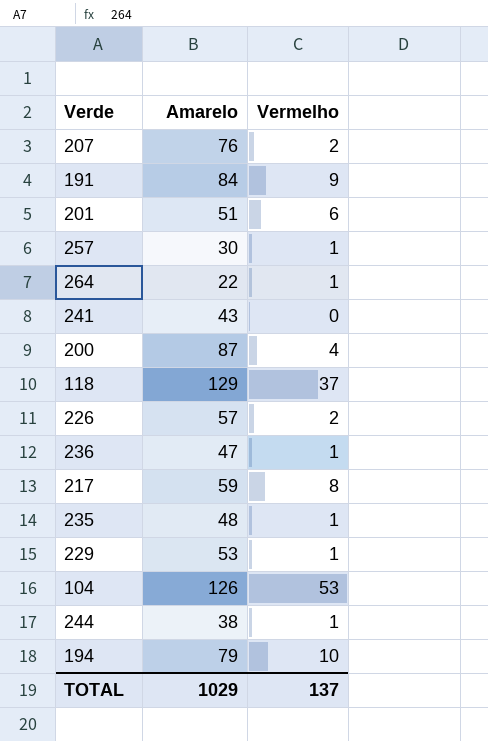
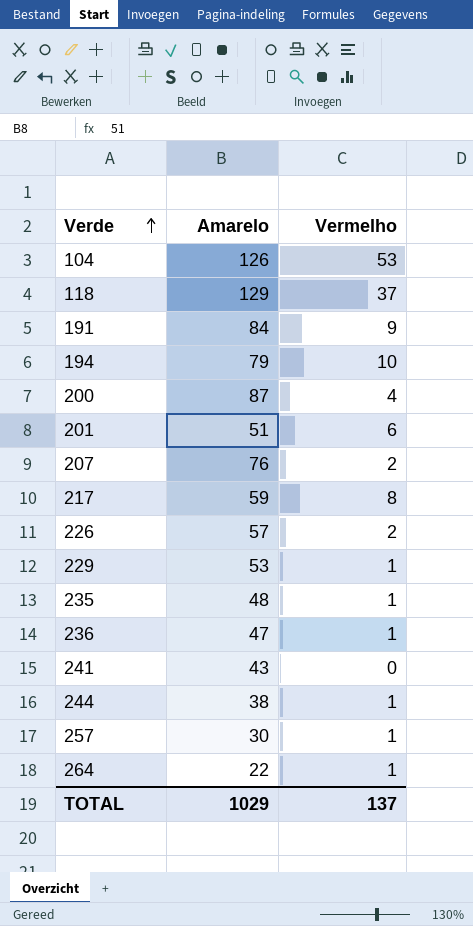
row order: none -> Verde ascending

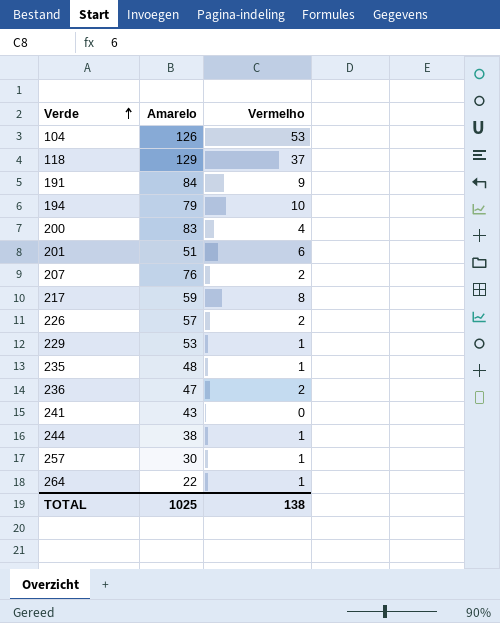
200 | Amarelo: 87 -> 83
236 | Vermelho: 1 -> 2
TOTAL | Amarelo: 1029 -> 1025
TOTAL | Vermelho: 137 -> 138

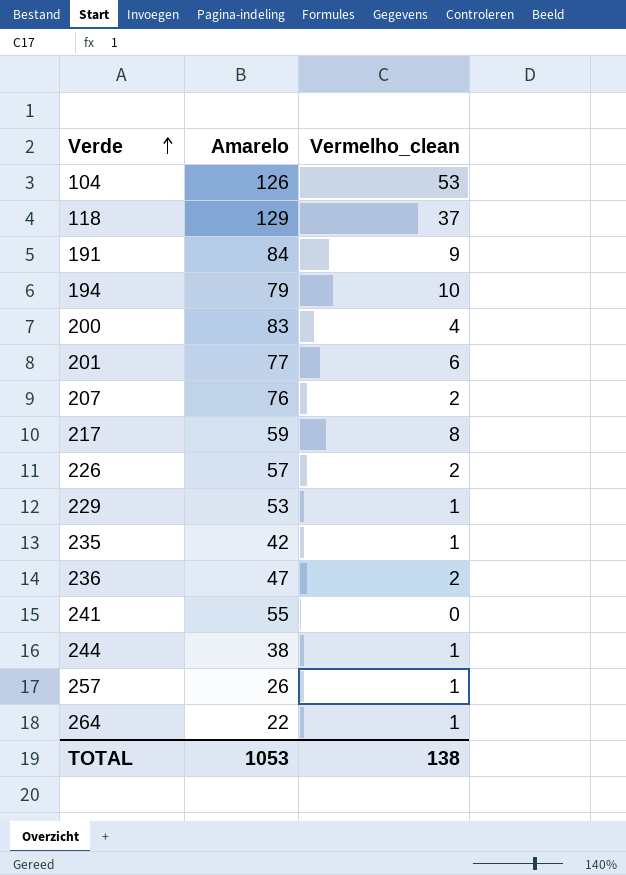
column name: Vermelho -> Vermelho_clean
201 | Amarelo: 51 -> 77
235 | Amarelo: 48 -> 42
241 | Amarelo: 43 -> 55
257 | Amarelo: 30 -> 26
TOTAL | Amarelo: 1025 -> 1053

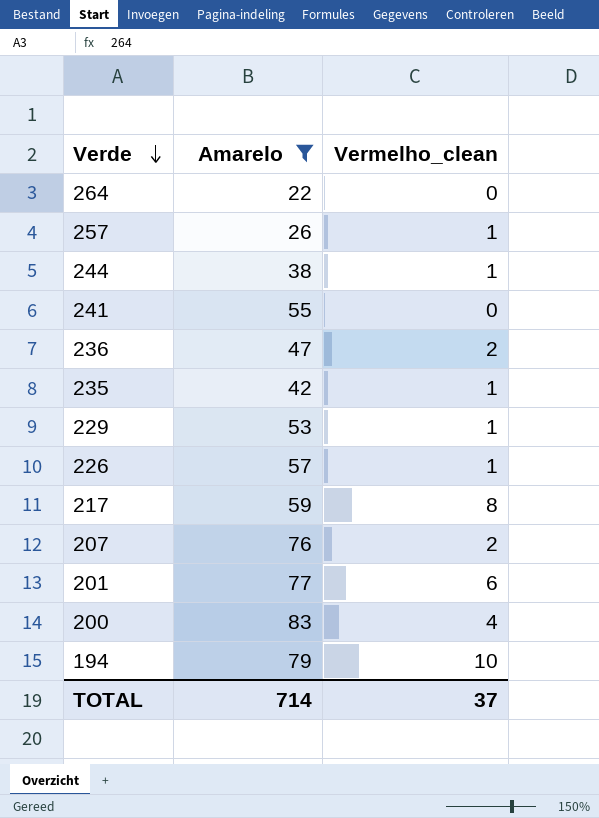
filter: none -> Amarelo <= 83
row order: Verde ascending -> Verde descending
264 | Vermelho_clean: 1 -> 0
226 | Vermelho_clean: 2 -> 1
TOTAL | Amarelo: 1053 -> 714
TOTAL | Vermelho_clean: 138 -> 37

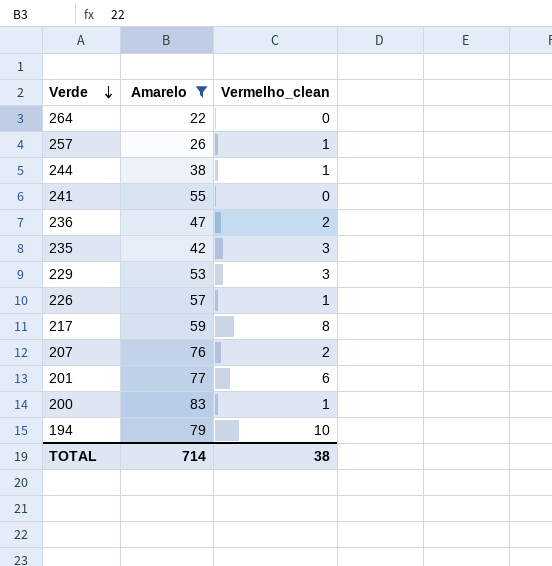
235 | Vermelho_clean: 1 -> 3
229 | Vermelho_clean: 1 -> 3
200 | Vermelho_clean: 4 -> 1
TOTAL | Vermelho_clean: 37 -> 38

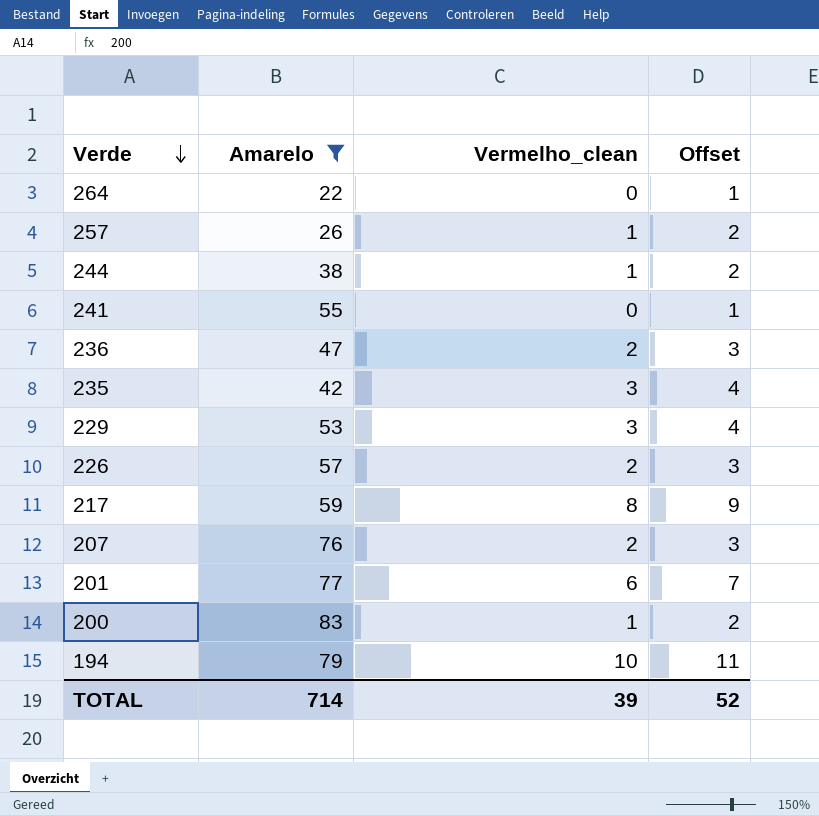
column Offset | formula: none -> [Vermelho_clean] + 1
226 | Vermelho_clean: 1 -> 2
TOTAL | Vermelho_clean: 38 -> 39

